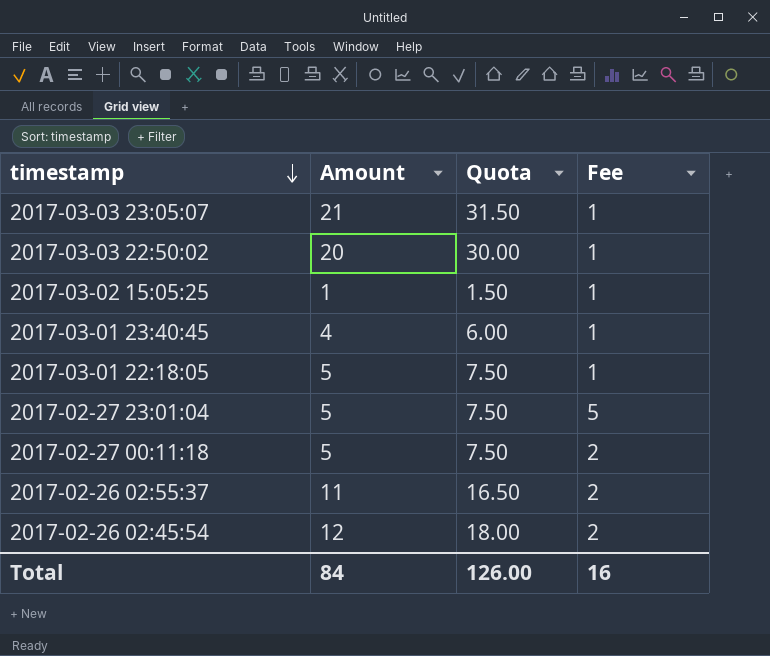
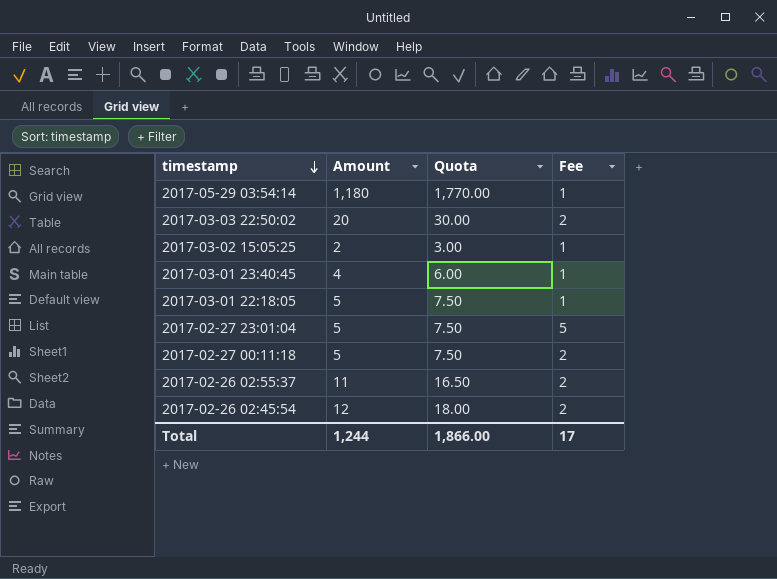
row 2017-03-03 23:05:07: 21 | 31.50 | 1 -> none
row 2017-05-29 03:54:14: none -> 1,180 | 1,770.00 | 1
2017-03-03 22:50:02 | Fee: 1 -> 2
2017-03-02 15:05:25 | Amount: 1 -> 2
2017-03-02 15:05:25 | Quota: 1.50 -> 3.00
Total | Amount: 84 -> 1,244
Total | Quota: 126.00 -> 1,866.00
Total | Fee: 16 -> 17

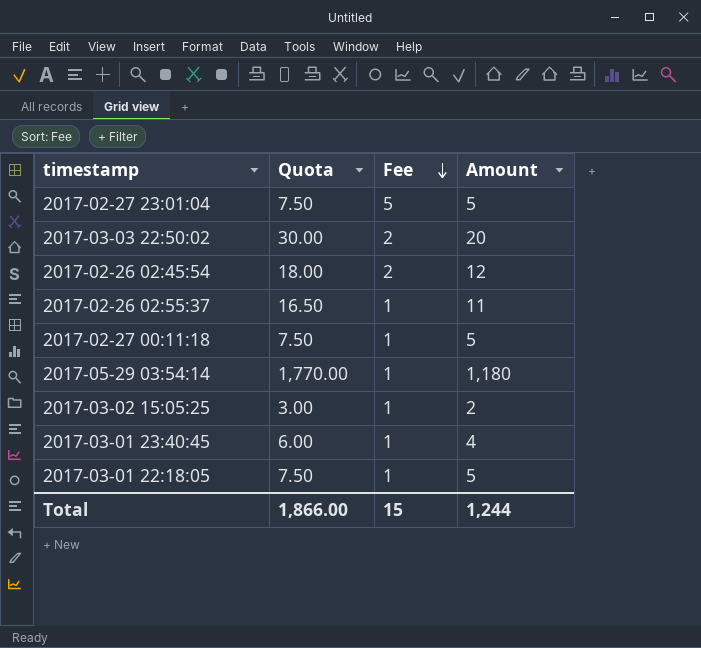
row order: timestamp descending -> Fee descending
column Amount | position: 2 -> 4
2017-02-26 02:55:37 | Fee: 2 -> 1
2017-02-27 00:11:18 | Fee: 2 -> 1
Total | Fee: 17 -> 15

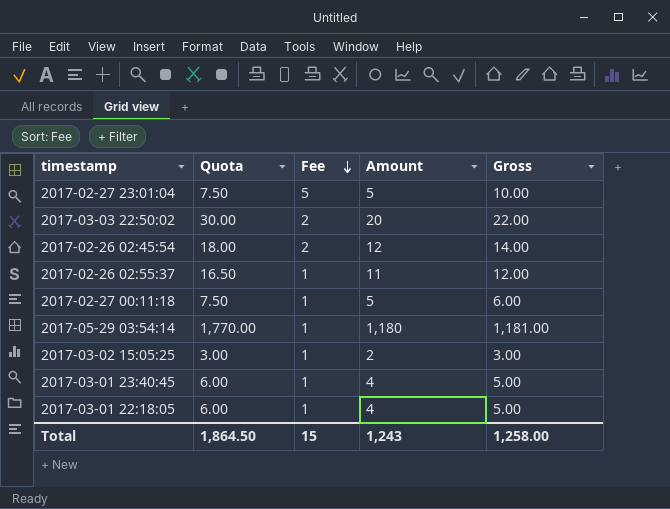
column Gross | formula: none -> [Fee] + [Amount]
2017-03-01 22:18:05 | Quota: 7.50 -> 6.00
2017-03-01 22:18:05 | Amount: 5 -> 4
Total | Quota: 1,866.00 -> 1,864.50
Total | Amount: 1,244 -> 1,243

